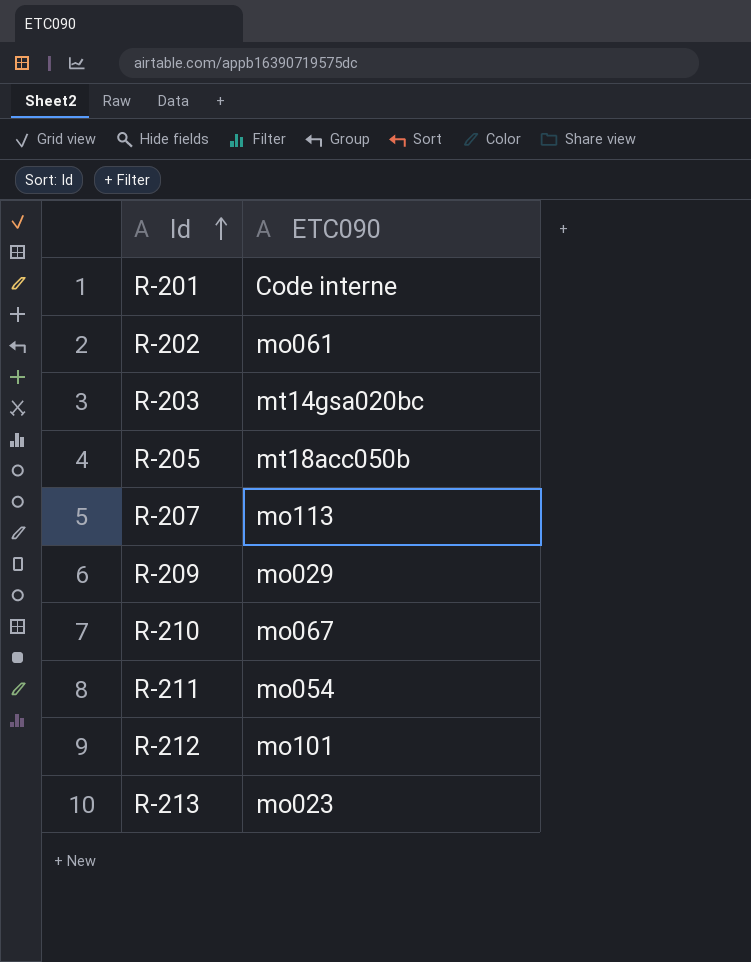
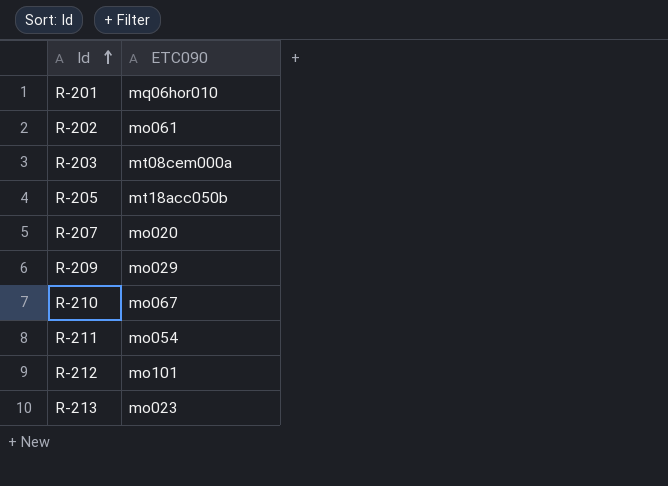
R-201 | ETC090: Code interne -> mq06hor010
R-203 | ETC090: mt14gsa020bc -> mt08cem000a
R-207 | ETC090: mo113 -> mo020

